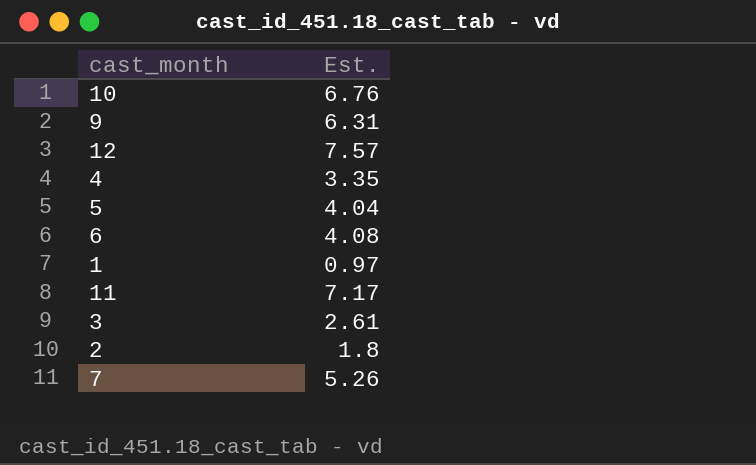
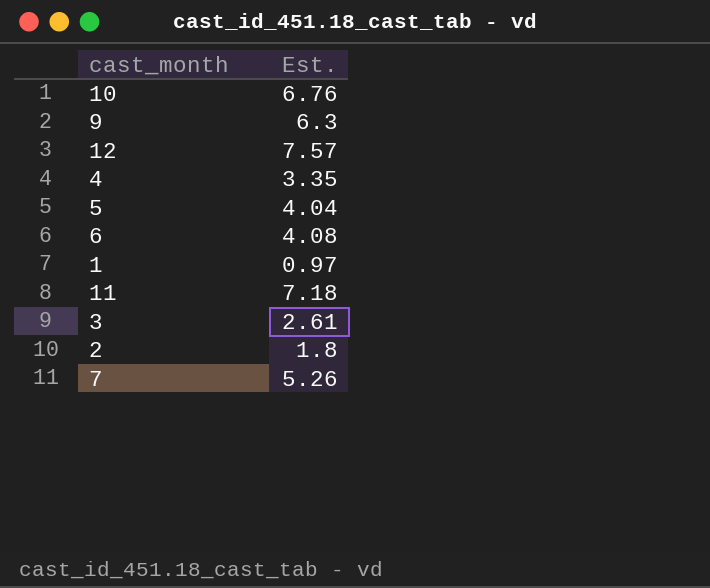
9 | Est.: 6.31 -> 6.3
11 | Est.: 7.17 -> 7.18

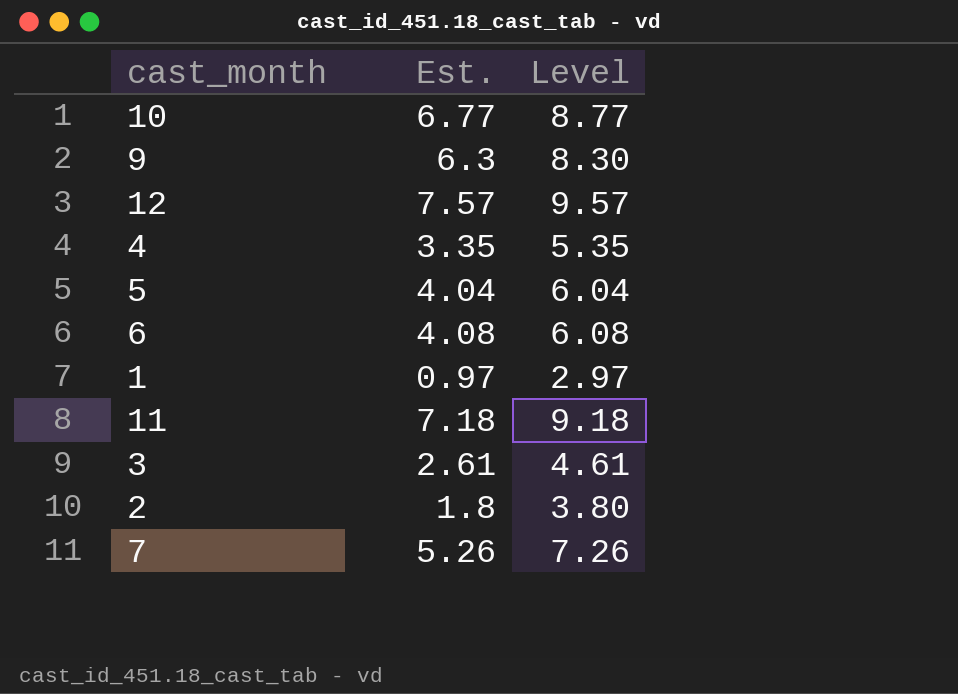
column Level | formula: none -> [Est.] + 2
10 | Est.: 6.76 -> 6.77

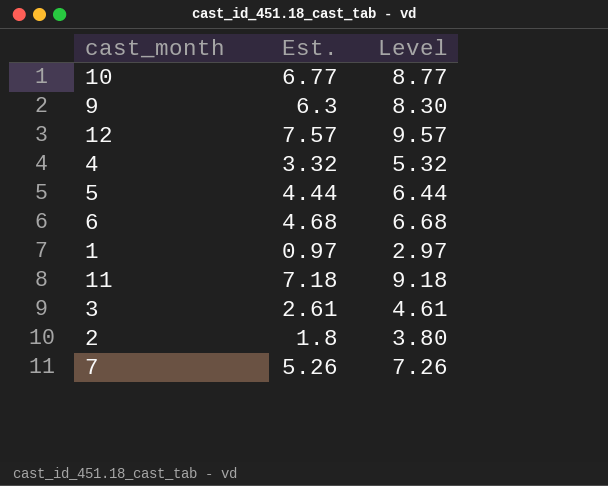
4 | Est.: 3.35 -> 3.32
4 | Level: 5.35 -> 5.32
5 | Est.: 4.04 -> 4.44
5 | Level: 6.04 -> 6.44
6 | Est.: 4.08 -> 4.68
6 | Level: 6.08 -> 6.68

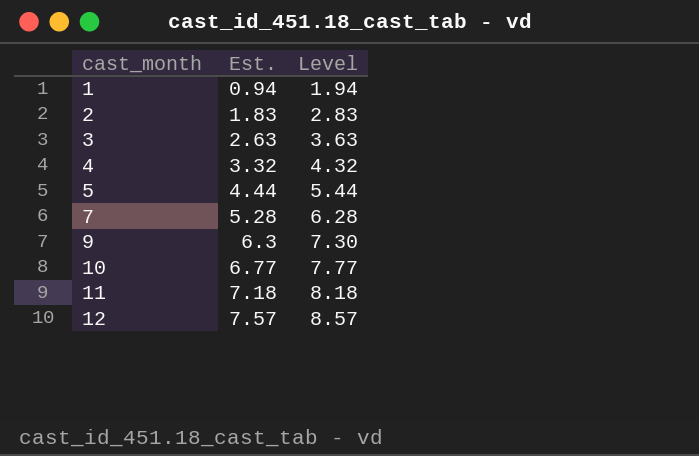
row order: none -> cast_month ascending
column Level | formula: [Est.] + 2 -> [Est.] + 1
row 6: 4.68 | 6.68 -> none
1 | Est.: 0.97 -> 0.94
2 | Est.: 1.8 -> 1.83
3 | Est.: 2.61 -> 2.63
7 | Est.: 5.26 -> 5.28

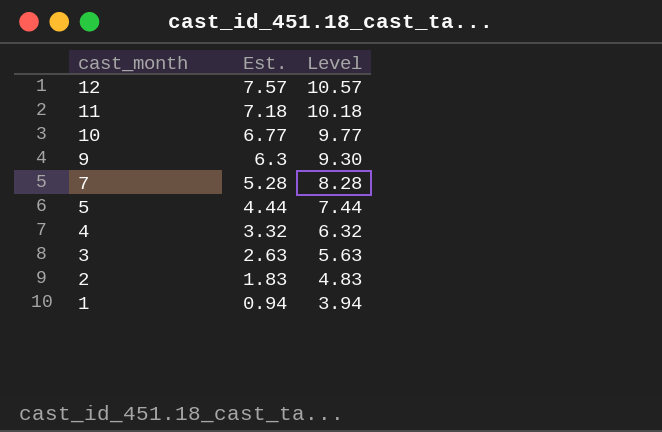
row order: cast_month ascending -> cast_month descending
column Level | formula: [Est.] + 1 -> [Est.] + 3

